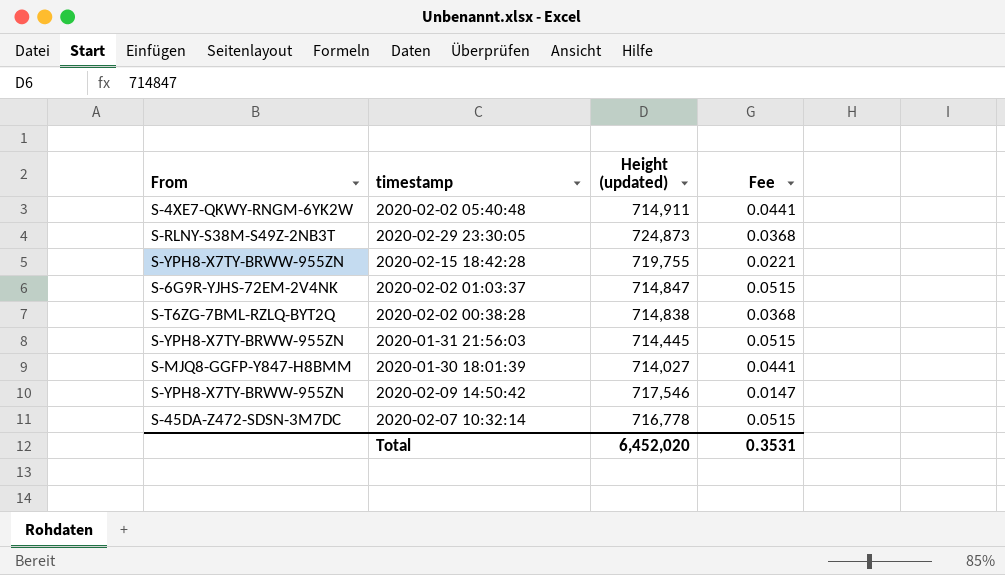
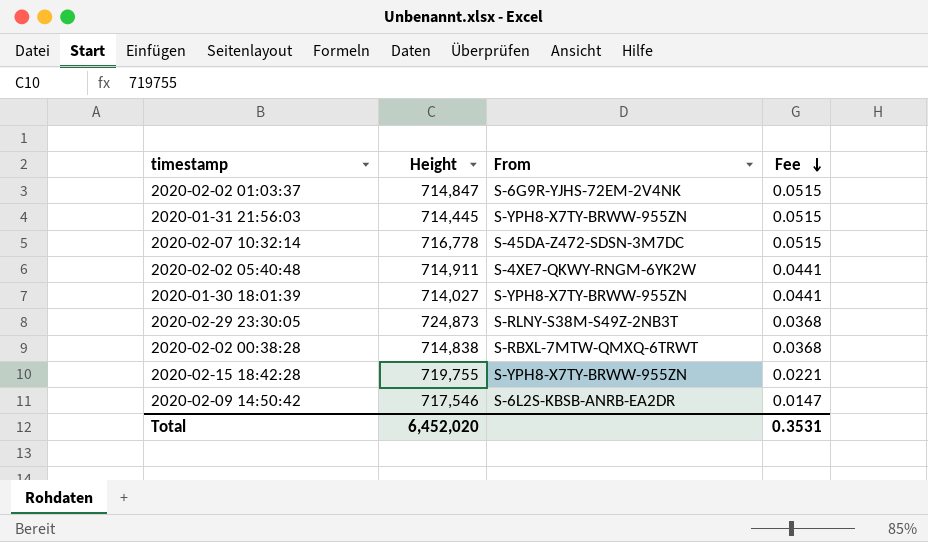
row order: none -> Fee descending
column name: Height (updated) -> Height
column From | position: 1 -> 3
2020-01-30 18:01:39 | From: S-MJQ8-GGFP-Y847-H8BMM -> S-YPH8-X7TY-BRWW-955ZN
2020-02-02 00:38:28 | From: S-T6ZG-7BML-RZLQ-BYT2Q -> S-RBXL-7MTW-QMXQ-6TRWT
2020-02-09 14:50:42 | From: S-YPH8-X7TY-BRWW-955ZN -> S-6L2S-KBSB-ANRB-EA2DR

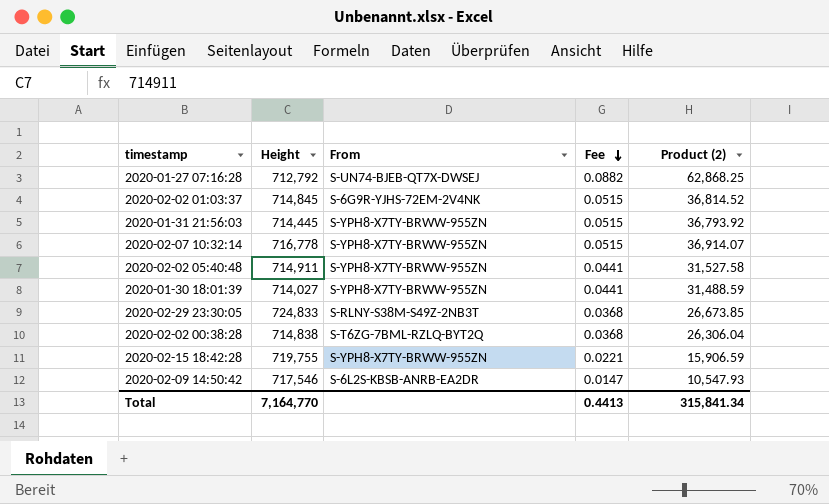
column Product (2) | formula: none -> [Height] * [Fee]
row 2020-01-27 07:16:28: none -> 712,792 | S-UN74-BJEB-QT7X-DWSEJ | 0.0882 | 62,868.25
2020-02-02 01:03:37 | Height: 714,847 -> 714,845
2020-02-07 10:32:14 | From: S-45DA-Z472-SDSN-3M7DC -> S-YPH8-X7TY-BRWW-955ZN
2020-02-02 05:40:48 | From: S-4XE7-QKWY-RNGM-6YK2W -> S-YPH8-X7TY-BRWW-955ZN
2020-02-29 23:30:05 | Height: 724,873 -> 724,833
2020-02-02 00:38:28 | From: S-RBXL-7MTW-QMXQ-6TRWT -> S-T6ZG-7BML-RZLQ-BYT2Q
Total | Height: 6,452,020 -> 7,164,770
Total | Fee: 0.3531 -> 0.4413

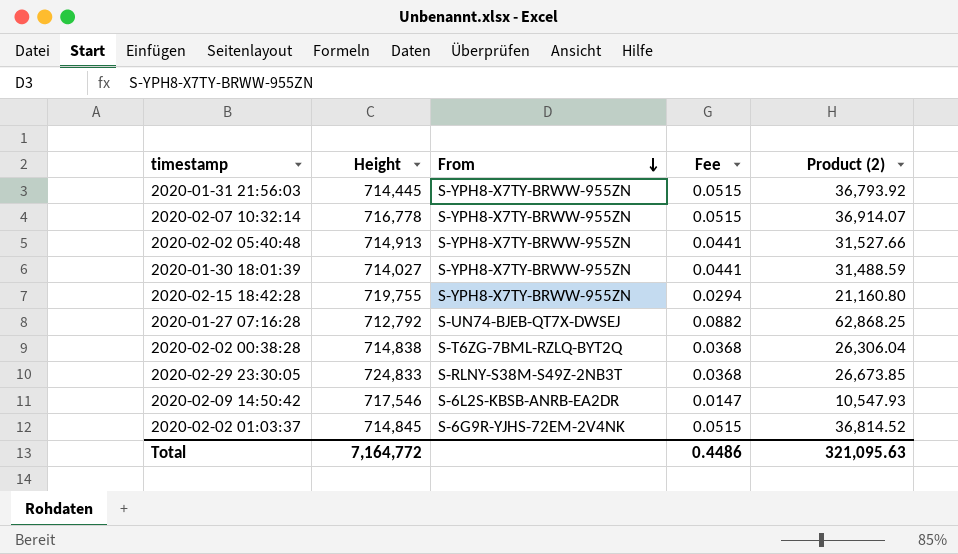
row order: Fee descending -> From descending
2020-02-02 05:40:48 | Height: 714,911 -> 714,913
2020-02-02 05:40:48 | Product (2): 31,527.58 -> 31,527.66
2020-02-15 18:42:28 | Fee: 0.0221 -> 0.0294
2020-02-15 18:42:28 | Product (2): 15,906.59 -> 21,160.80
Total | Height: 7,164,770 -> 7,164,772
Total | Fee: 0.4413 -> 0.4486
Total | Product (2): 315,841.34 -> 321,095.63

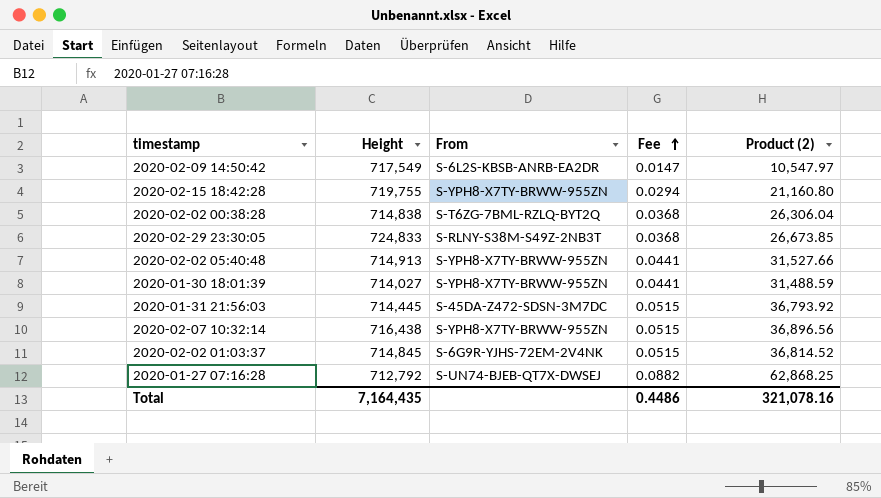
row order: From descending -> Fee ascending
2020-02-09 14:50:42 | Height: 717,546 -> 717,549
2020-02-09 14:50:42 | Product (2): 10,547.93 -> 10,547.97
2020-01-31 21:56:03 | From: S-YPH8-X7TY-BRWW-955ZN -> S-45DA-Z472-SDSN-3M7DC
2020-02-07 10:32:14 | Height: 716,778 -> 716,438
2020-02-07 10:32:14 | Product (2): 36,914.07 -> 36,896.56
Total | Height: 7,164,772 -> 7,164,435
Total | Product (2): 321,095.63 -> 321,078.16

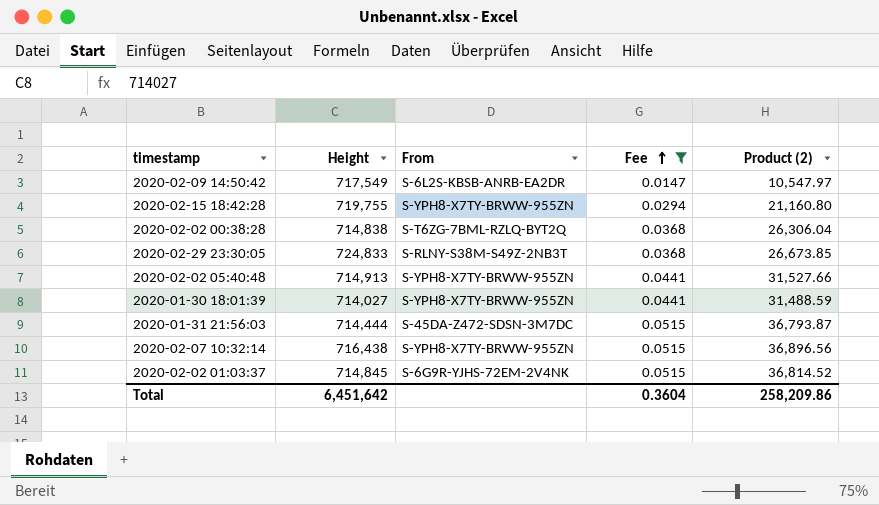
filter: none -> Fee != 0.0882
2020-01-31 21:56:03 | Height: 714,445 -> 714,444
2020-01-31 21:56:03 | Product (2): 36,793.92 -> 36,793.87
Total | Height: 7,164,435 -> 6,451,642
Total | Fee: 0.4486 -> 0.3604
Total | Product (2): 321,078.16 -> 258,209.86

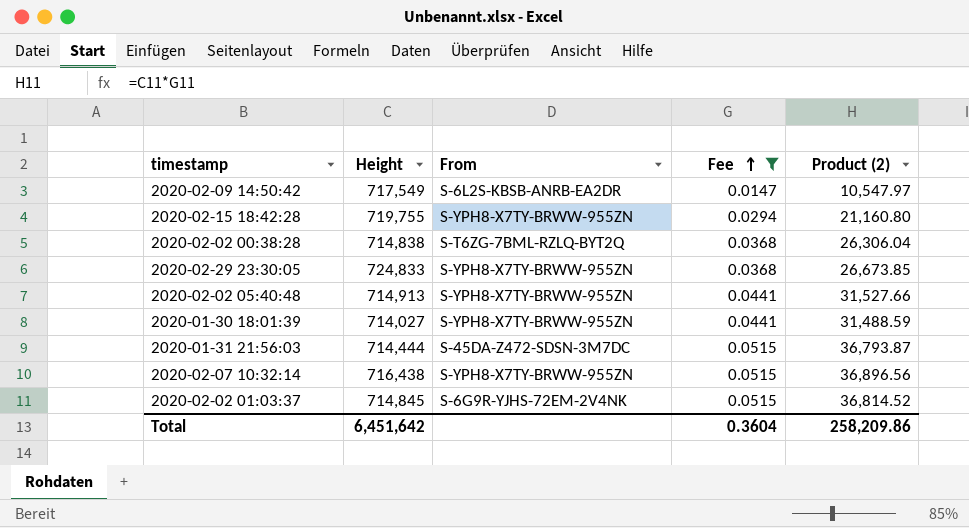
2020-02-29 23:30:05 | From: S-RLNY-S38M-S49Z-2NB3T -> S-YPH8-X7TY-BRWW-955ZN

